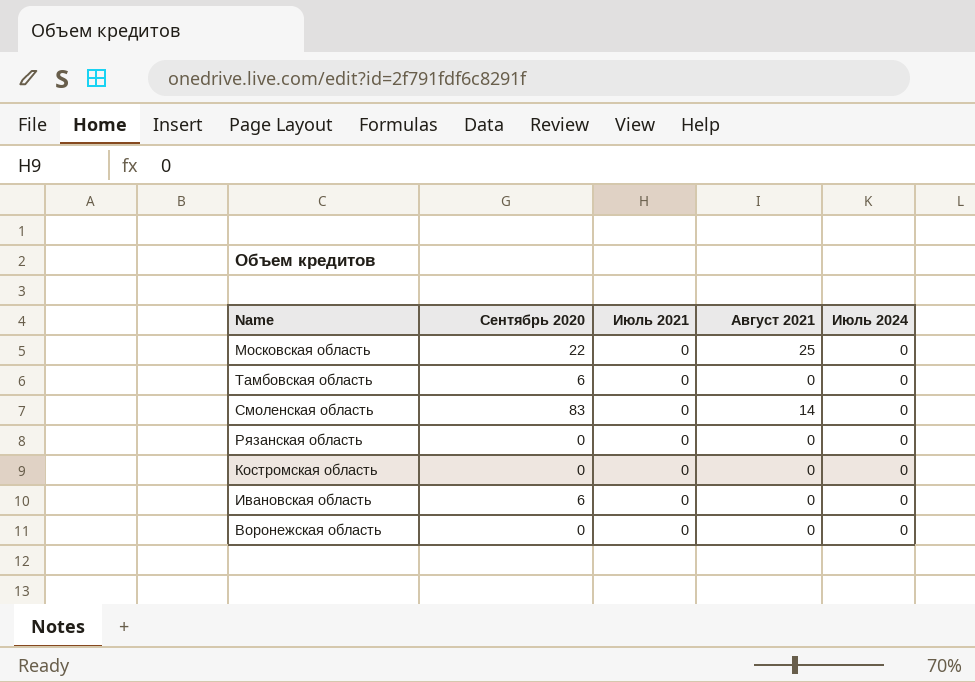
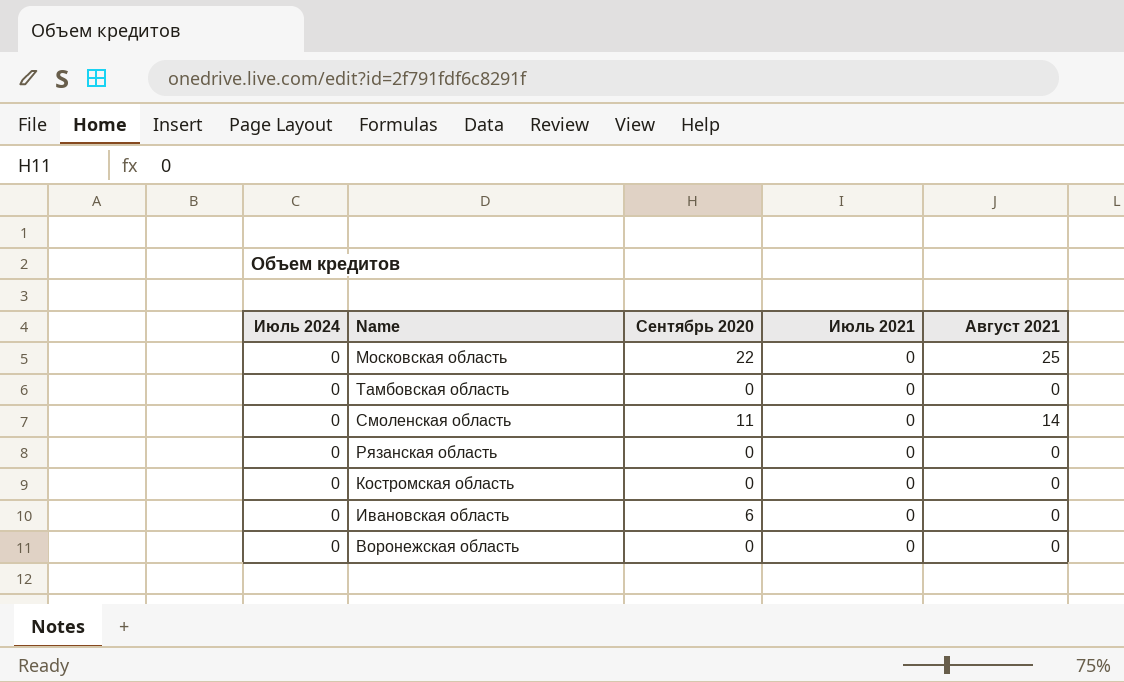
column Июль 2024 | position: 5 -> 1
Тамбовская область | Сентябрь 2020: 6 -> 0
Смоленская область | Сентябрь 2020: 83 -> 11

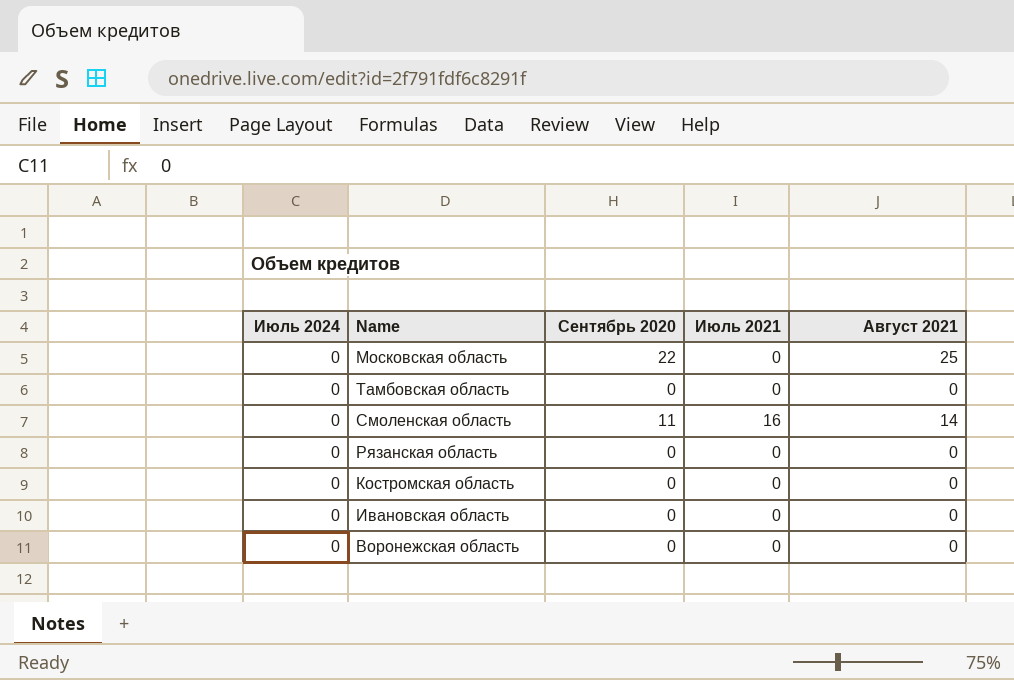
Смоленская область | Июль 2021: 0 -> 16
Ивановская область | Сентябрь 2020: 6 -> 0

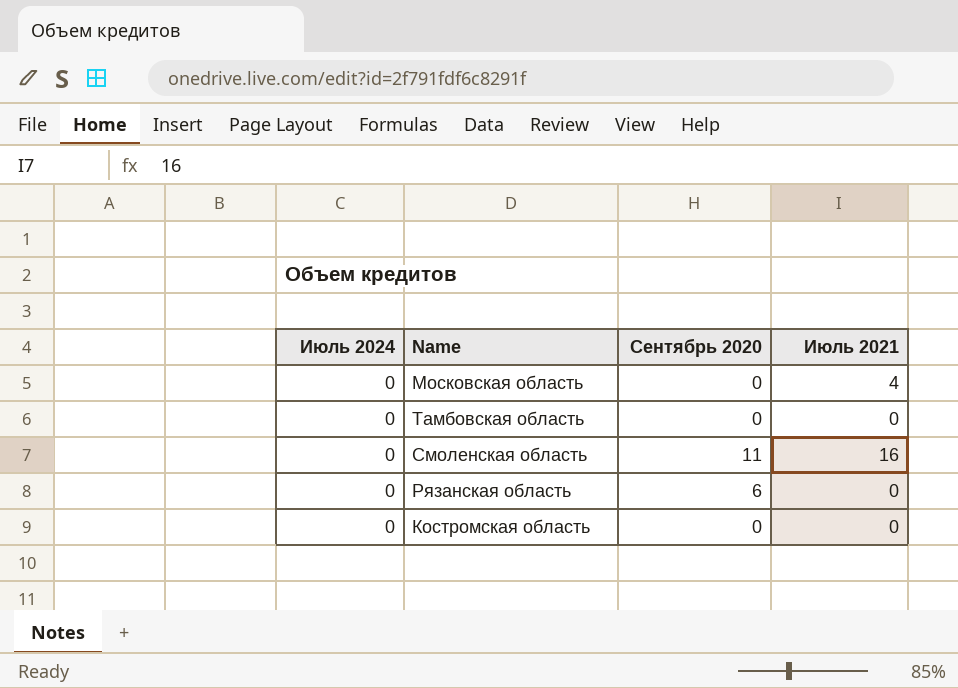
column Август 2021 | position: 5 -> none
row Ивановская область: 0 | 0 | 0 | 0 -> none
row Воронежская область: 0 | 0 | 0 | 0 -> none
Московская область | Сентябрь 2020: 22 -> 0
Московская область | Июль 2021: 0 -> 4
Рязанская область | Сентябрь 2020: 0 -> 6

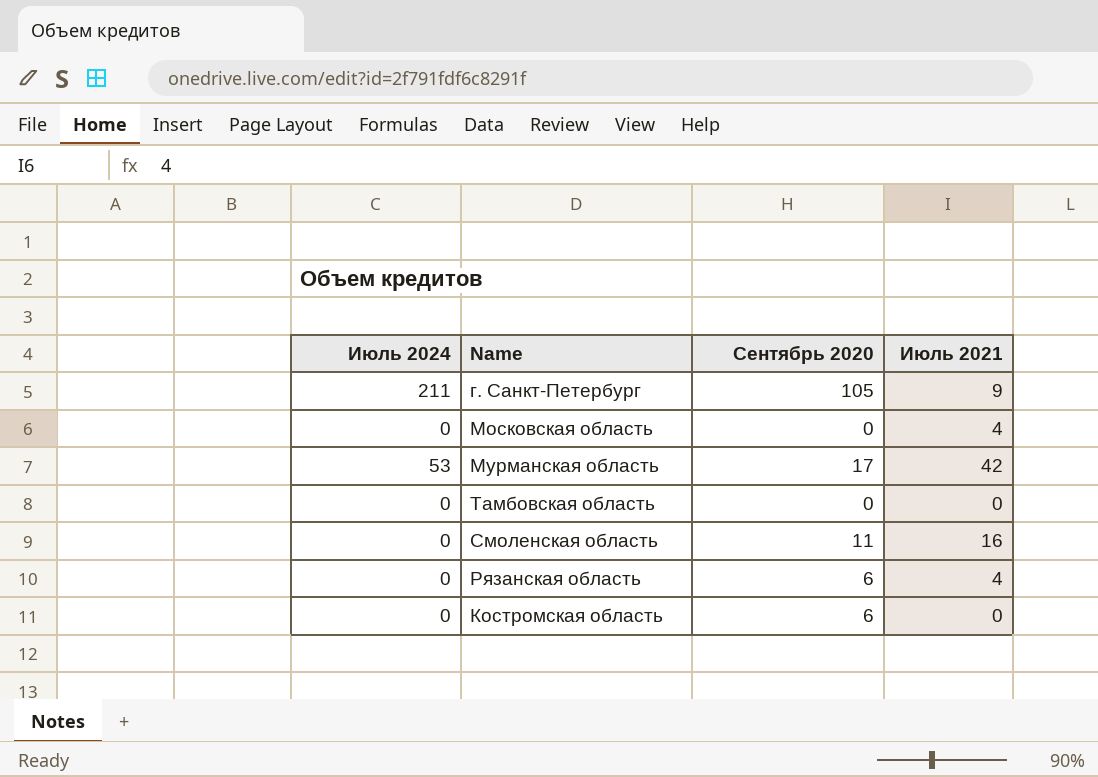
row г. Санкт-Петербург: none -> 211 | 105 | 9
row Мурманская область: none -> 53 | 17 | 42
Рязанская область | Июль 2021: 0 -> 4
Костромская область | Сентябрь 2020: 0 -> 6

